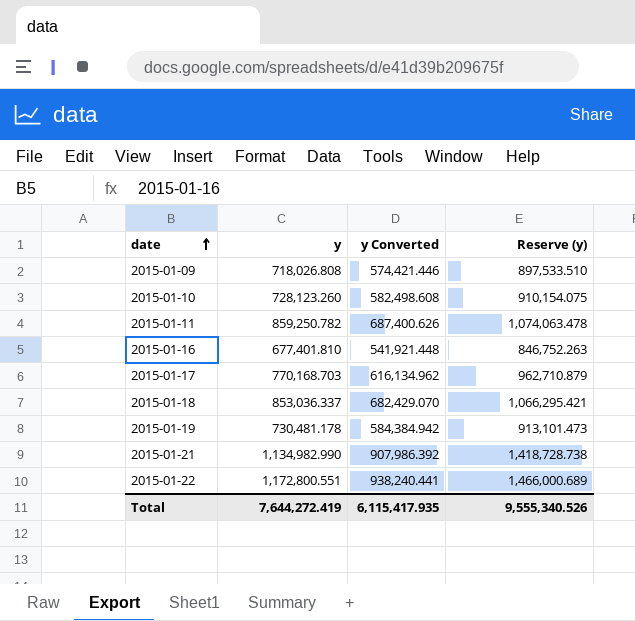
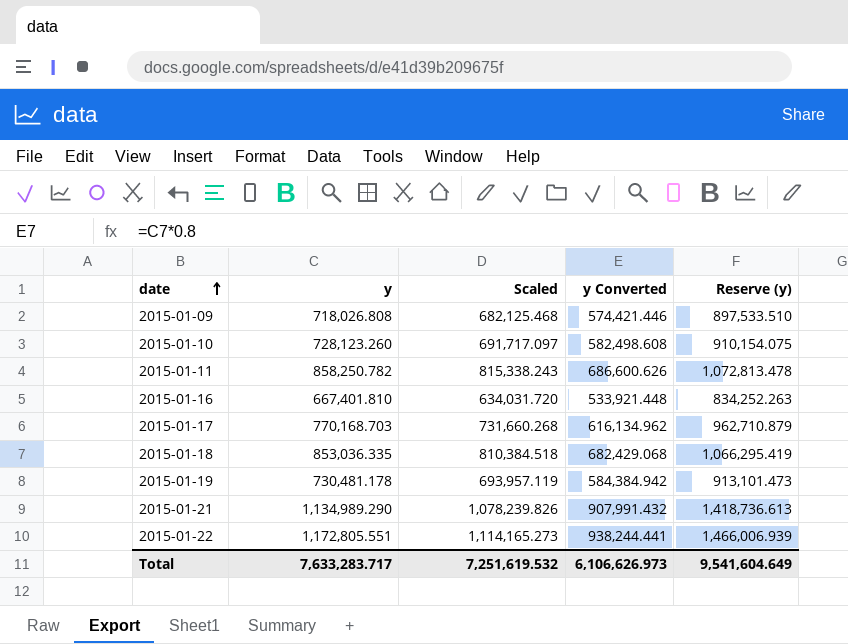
column Scaled | formula: none -> [y] * 0.95
2015-01-11 | y: 859,250.782 -> 858,250.782
2015-01-11 | y Converted: 687,400.626 -> 686,600.626
2015-01-11 | Reserve (y): 1,074,063.478 -> 1,072,813.478
2015-01-16 | y: 677,401.810 -> 667,401.810
2015-01-16 | y Converted: 541,921.448 -> 533,921.448
2015-01-16 | Reserve (y): 846,752.263 -> 834,252.263
2015-01-18 | y: 853,036.337 -> 853,036.335
2015-01-18 | y Converted: 682,429.070 -> 682,429.068
2015-01-18 | Reserve (y): 1,066,295.421 -> 1,066,295.419
2015-01-21 | y: 1,134,982.990 -> 1,134,989.290
2015-01-21 | y Converted: 907,986.392 -> 907,991.432
2015-01-21 | Reserve (y): 1,418,728.738 -> 1,418,736.613
2015-01-22 | y: 1,172,800.551 -> 1,172,805.551
2015-01-22 | y Converted: 938,240.441 -> 938,244.441
2015-01-22 | Reserve (y): 1,466,000.689 -> 1,466,006.939
Total | y: 7,644,272.419 -> 7,633,283.717
Total | y Converted: 6,115,417.935 -> 6,106,626.973
Total | Reserve (y): 9,555,340.526 -> 9,541,604.649

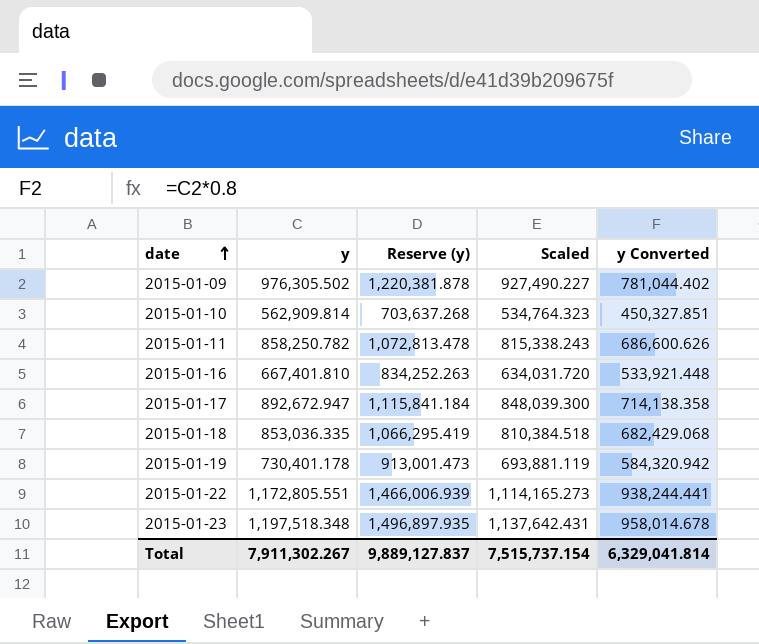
column Reserve (y) | position: 5 -> 3
row 2015-01-21: 1,134,989.290 | 1,078,239.826 | 907,991.432 | 1,418,736.613 -> none
2015-01-09 | y: 718,026.808 -> 976,305.502
2015-01-09 | Reserve (y): 897,533.510 -> 1,220,381.878
2015-01-09 | Scaled: 682,125.468 -> 927,490.227
2015-01-09 | y Converted: 574,421.446 -> 781,044.402
2015-01-10 | y: 728,123.260 -> 562,909.814
2015-01-10 | Reserve (y): 910,154.075 -> 703,637.268
2015-01-10 | Scaled: 691,717.097 -> 534,764.323
2015-01-10 | y Converted: 582,498.608 -> 450,327.851
2015-01-17 | y: 770,168.703 -> 892,672.947
2015-01-17 | Reserve (y): 962,710.879 -> 1,115,841.184
2015-01-17 | Scaled: 731,660.268 -> 848,039.300
2015-01-17 | y Converted: 616,134.962 -> 714,138.358
2015-01-19 | y: 730,481.178 -> 730,401.178
2015-01-19 | Reserve (y): 913,101.473 -> 913,001.473
2015-01-19 | Scaled: 693,957.119 -> 693,881.119
2015-01-19 | y Converted: 584,384.942 -> 584,320.942
row 2015-01-23: none -> 1,197,518.348 | 1,496,897.935 | 1,137,642.431 | 958,014.678
Total | y: 7,633,283.717 -> 7,911,302.267
Total | Reserve (y): 9,541,604.649 -> 9,889,127.837
Total | Scaled: 7,251,619.532 -> 7,515,737.154
Total | y Converted: 6,106,626.973 -> 6,329,041.814

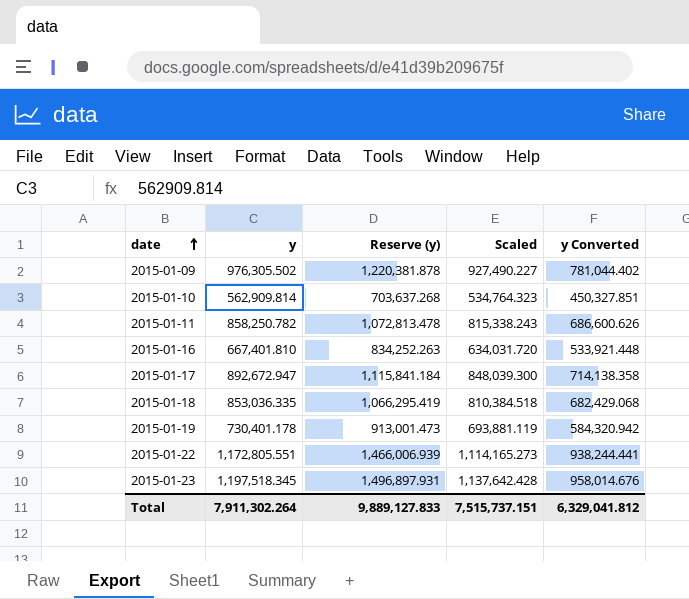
2015-01-23 | y: 1,197,518.348 -> 1,197,518.345
2015-01-23 | Reserve (y): 1,496,897.935 -> 1,496,897.931
2015-01-23 | Scaled: 1,137,642.431 -> 1,137,642.428
2015-01-23 | y Converted: 958,014.678 -> 958,014.676
Total | y: 7,911,302.267 -> 7,911,302.264
Total | Reserve (y): 9,889,127.837 -> 9,889,127.833
Total | Scaled: 7,515,737.154 -> 7,515,737.151
Total | y Converted: 6,329,041.814 -> 6,329,041.812

